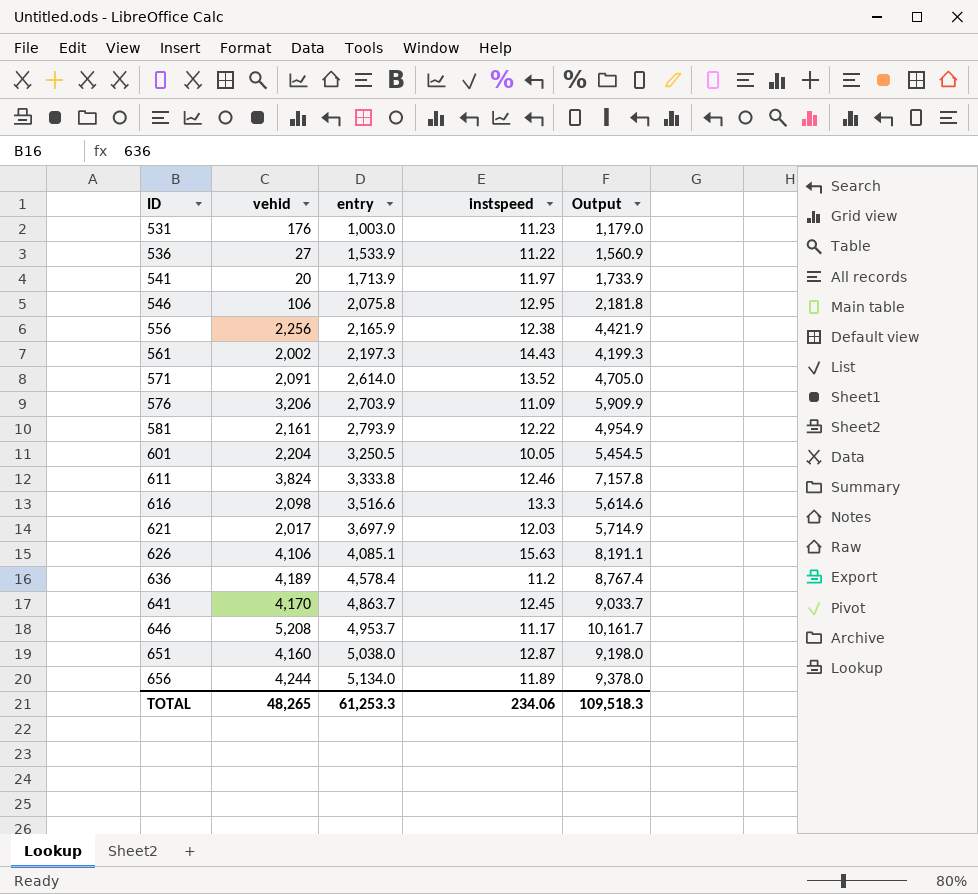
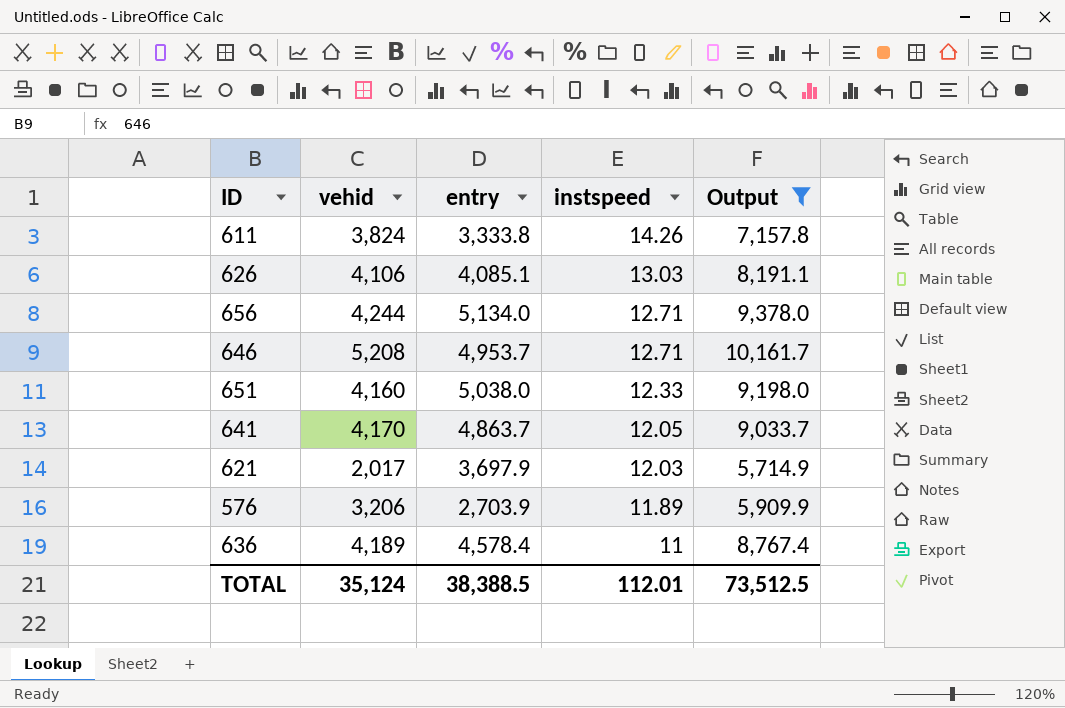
filter: none -> Output >= 5,714.9
row order: ID ascending -> instspeed descending
611 | instspeed: 12.46 -> 14.26
626 | instspeed: 15.63 -> 13.03
656 | instspeed: 11.89 -> 12.71
646 | instspeed: 11.17 -> 12.71
651 | instspeed: 12.87 -> 12.33
641 | instspeed: 12.45 -> 12.05
576 | instspeed: 11.09 -> 11.89
636 | instspeed: 11.2 -> 11
TOTAL | vehid: 48,265 -> 35,124
TOTAL | entry: 61,253.3 -> 38,388.5
TOTAL | instspeed: 234.06 -> 112.01
TOTAL | Output: 109,518.3 -> 73,512.5

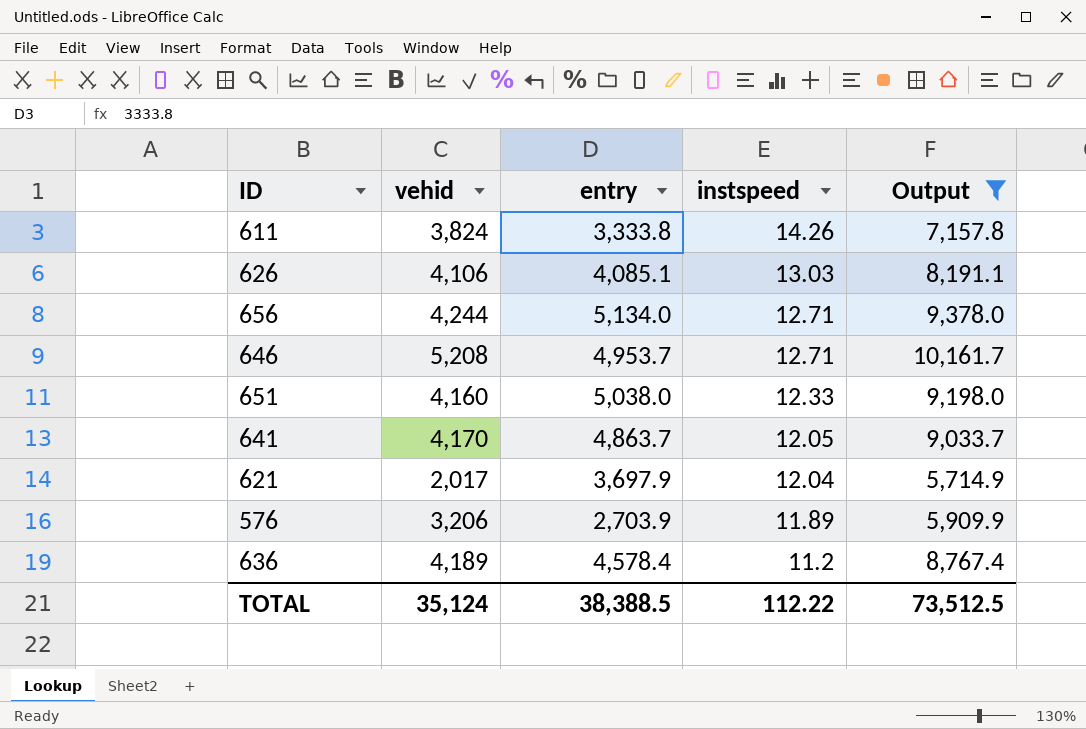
621 | instspeed: 12.03 -> 12.04
636 | instspeed: 11 -> 11.2
TOTAL | instspeed: 112.01 -> 112.22

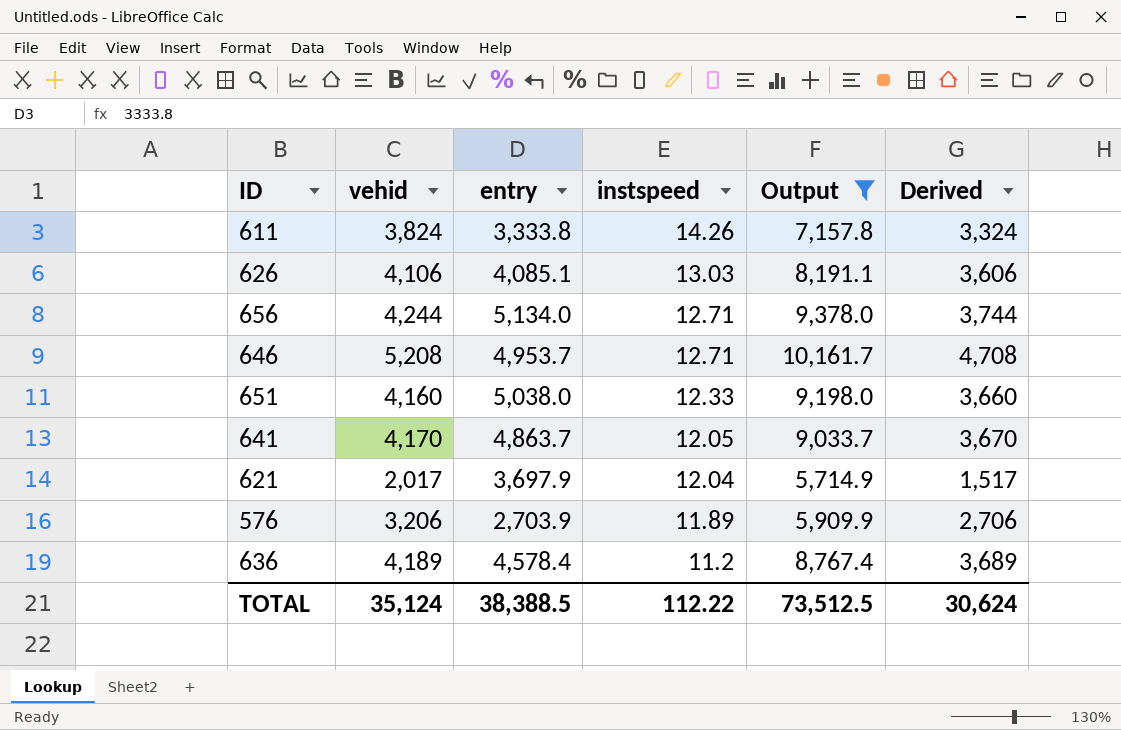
column Derived | formula: none -> [vehid] - 500

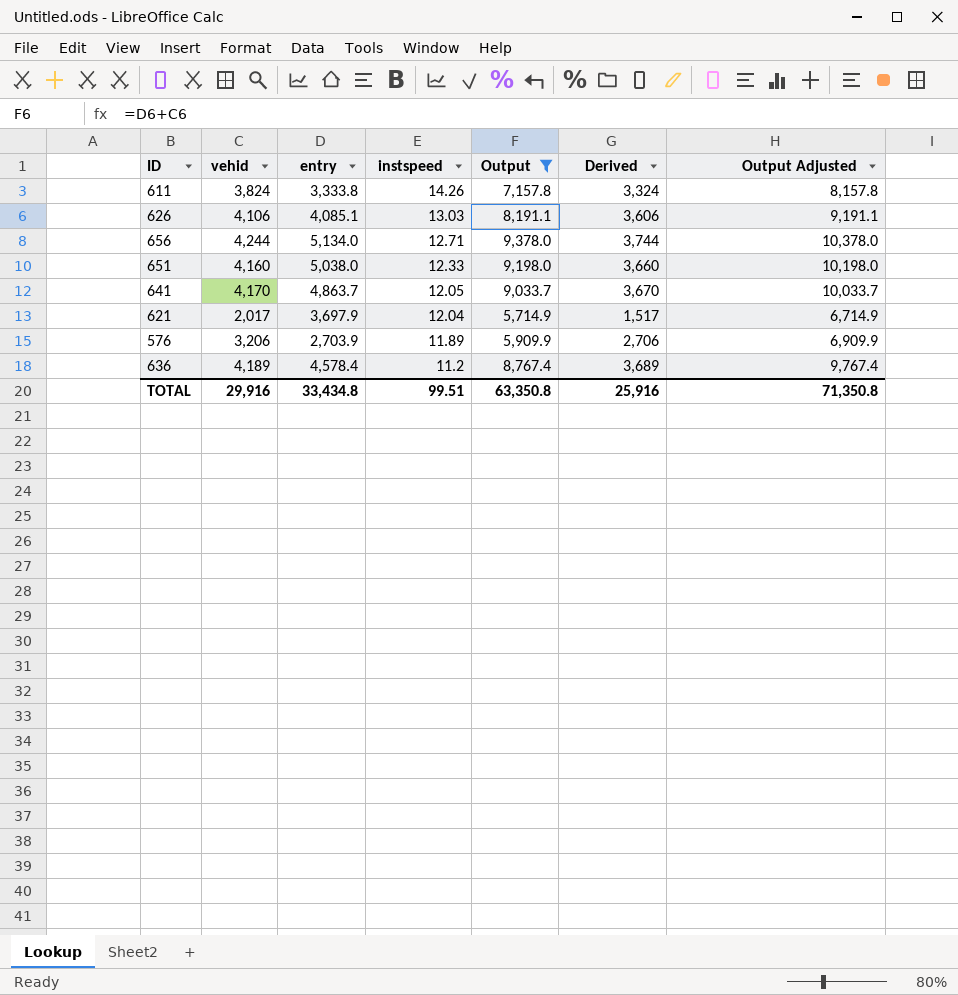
column Output Adjusted | formula: none -> [Output] + 1000
row 646: 5,208 | 4,953.7 | 12.71 | 10,161.7 | 4,708 -> none
TOTAL | vehid: 35,124 -> 29,916
TOTAL | entry: 38,388.5 -> 33,434.8
TOTAL | instspeed: 112.22 -> 99.51
TOTAL | Output: 73,512.5 -> 63,350.8
TOTAL | Derived: 30,624 -> 25,916

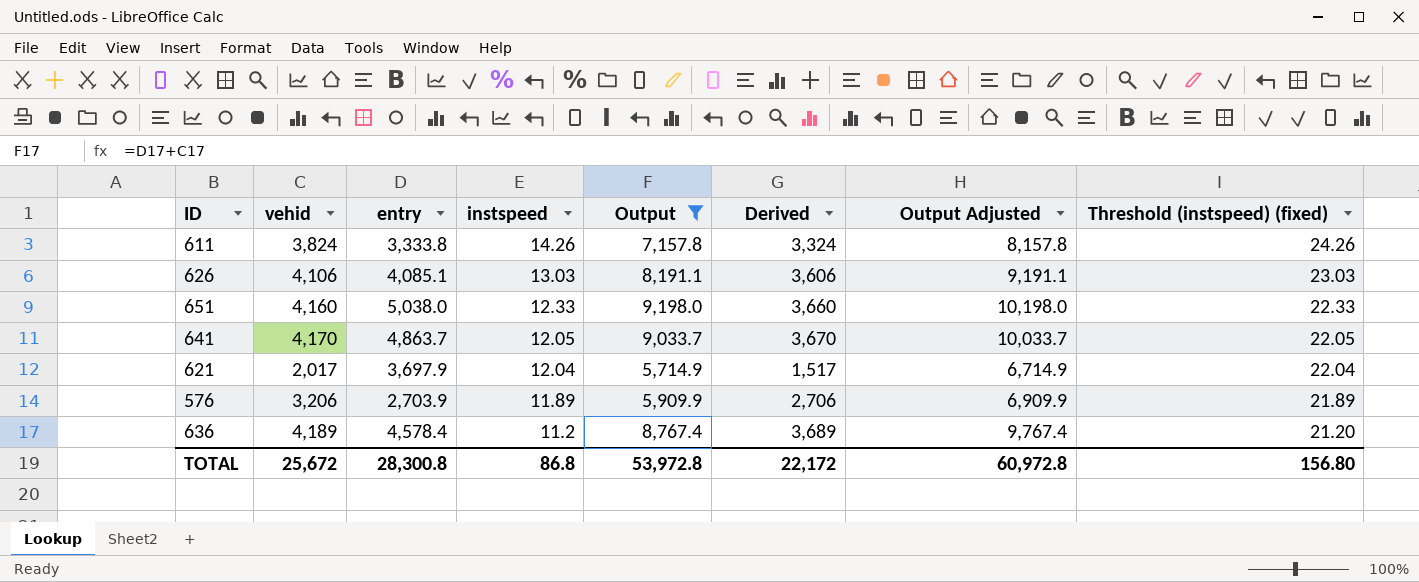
column Threshold (instspeed) (fixed) | formula: none -> [instspeed] + 10
row 656: 4,244 | 5,134.0 | 12.71 | 9,378.0 | 3,744 | 10,378.0 -> none
TOTAL | vehid: 29,916 -> 25,672
TOTAL | entry: 33,434.8 -> 28,300.8
TOTAL | instspeed: 99.51 -> 86.8
TOTAL | Output: 63,350.8 -> 53,972.8
TOTAL | Derived: 25,916 -> 22,172
TOTAL | Output Adjusted: 71,350.8 -> 60,972.8

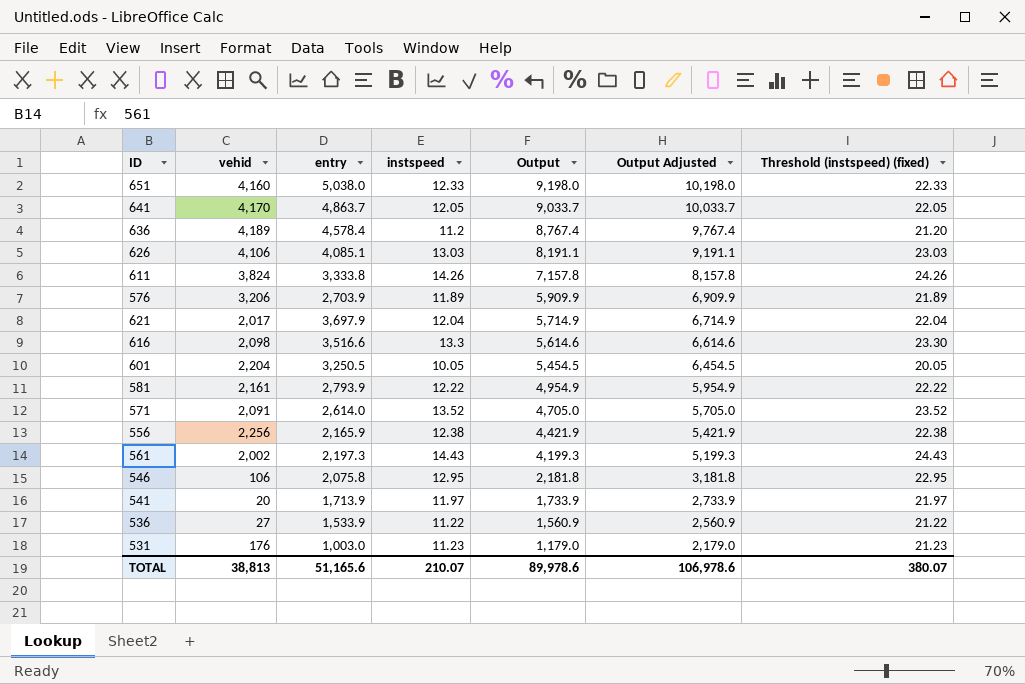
filter: Output >= 5,714.9 -> none
row order: instspeed descending -> Output descending
column Derived | formula: [vehid] - 500 -> none
TOTAL | vehid: 25,672 -> 38,813
TOTAL | entry: 28,300.8 -> 51,165.6
TOTAL | instspeed: 86.8 -> 210.07
TOTAL | Output: 53,972.8 -> 89,978.6
TOTAL | Output Adjusted: 60,972.8 -> 106,978.6
TOTAL | Threshold (instspeed) (fixed): 156.80 -> 380.07

